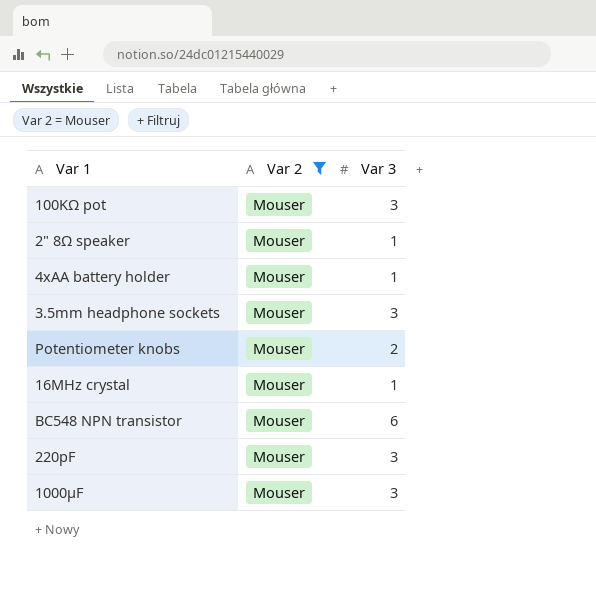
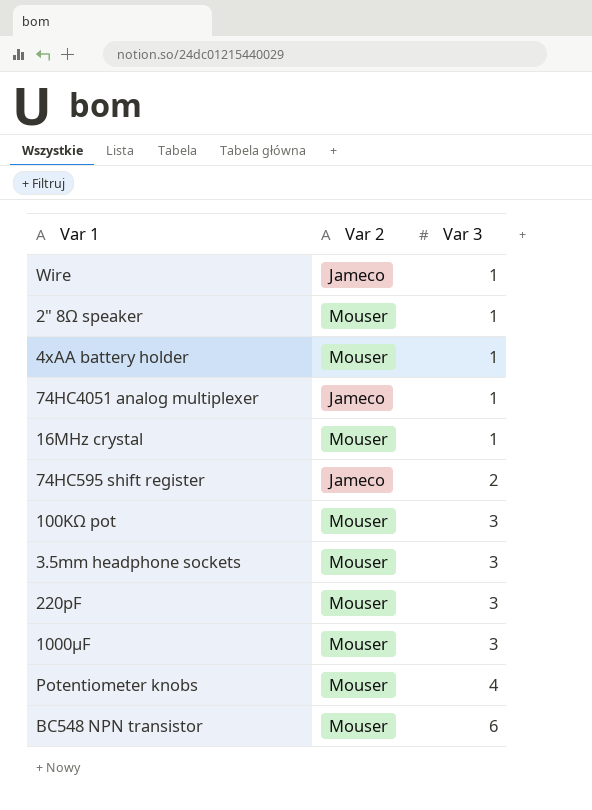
filter: Var 2 = Mouser -> none
row order: none -> Var 3 ascending
Potentiometer knobs | Var 3: 2 -> 4

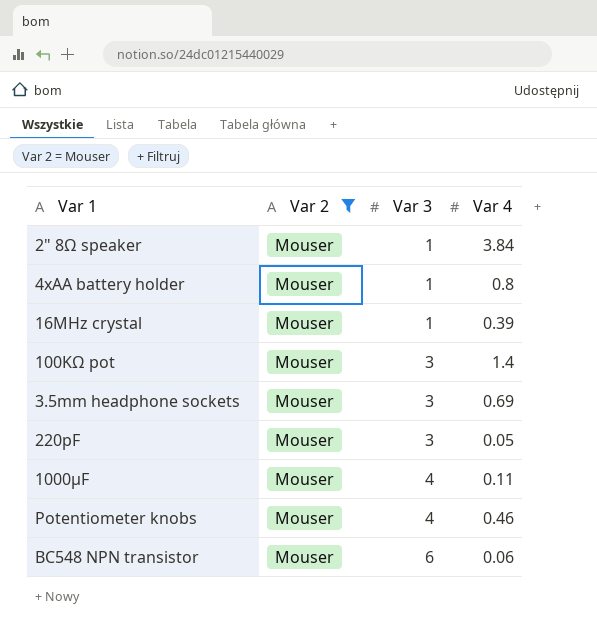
filter: none -> Var 2 = Mouser
column Var 4 | position: none -> 4
1000µF | Var 3: 3 -> 4

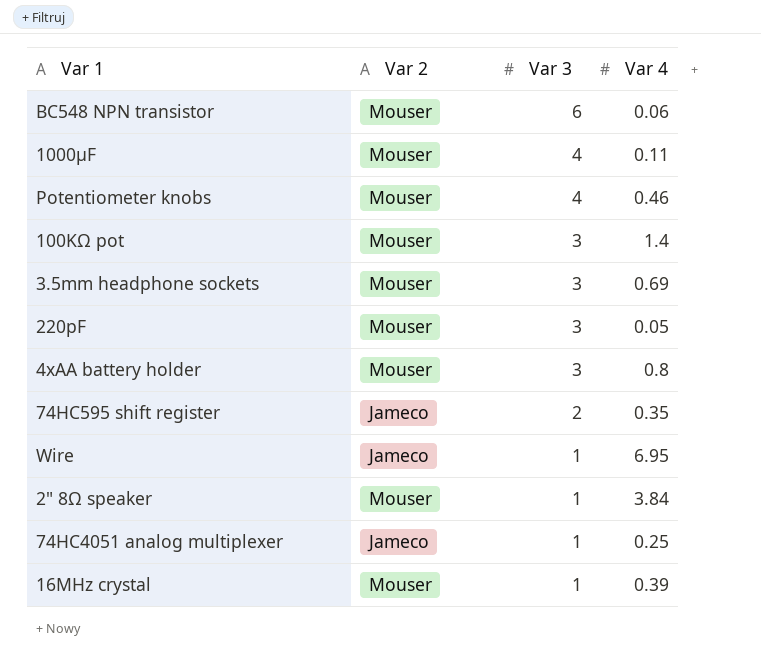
filter: Var 2 = Mouser -> none
row order: Var 3 ascending -> Var 3 descending
4xAA battery holder | Var 3: 1 -> 3

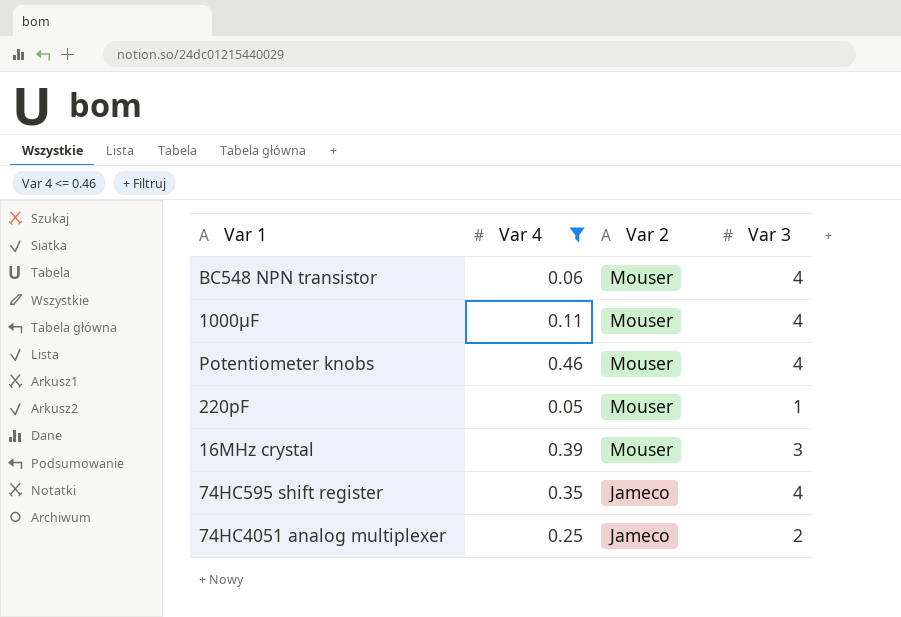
filter: none -> Var 4 <= 0.46
row order: Var 3 descending -> Var 2 descending
column Var 4 | position: 4 -> 2
BC548 NPN transistor | Var 3: 6 -> 4
220pF | Var 3: 3 -> 1
16MHz crystal | Var 3: 1 -> 3
74HC595 shift register | Var 3: 2 -> 4
74HC4051 analog multiplexer | Var 3: 1 -> 2

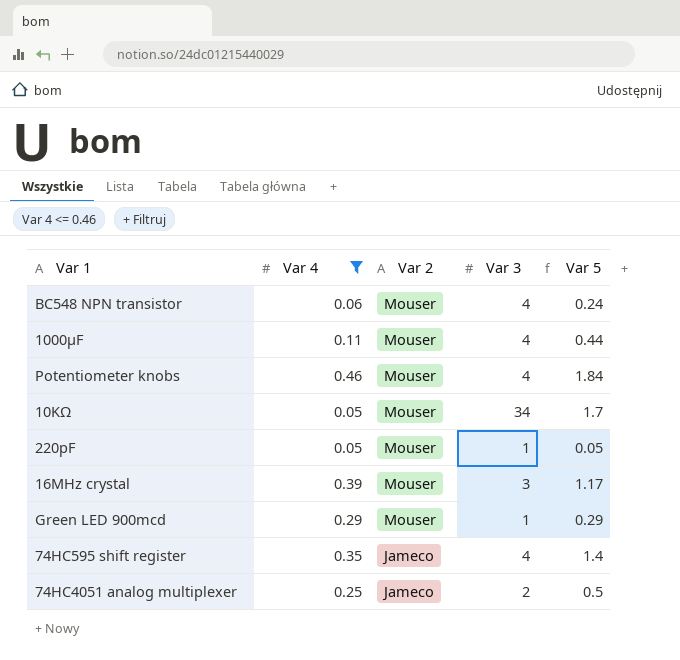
column Var 5 | formula: none -> [Var 4] * [Var 3]
row 10KΩ: none -> 0.05 | Mouser | 34 | 1.7
row Green LED 900mcd: none -> 0.29 | Mouser | 1 | 0.29

